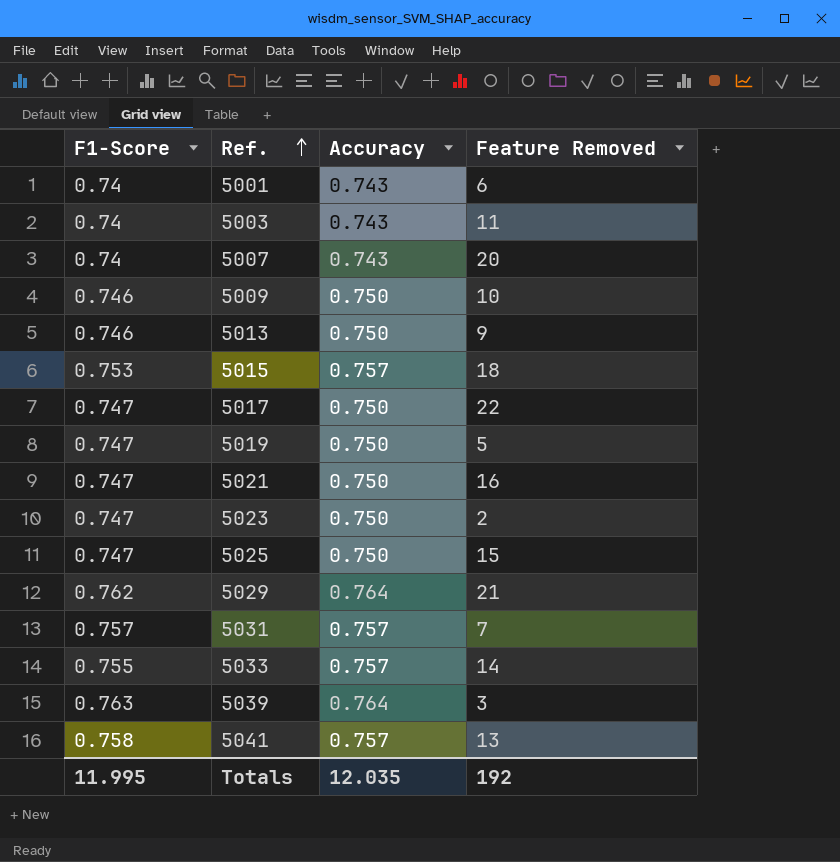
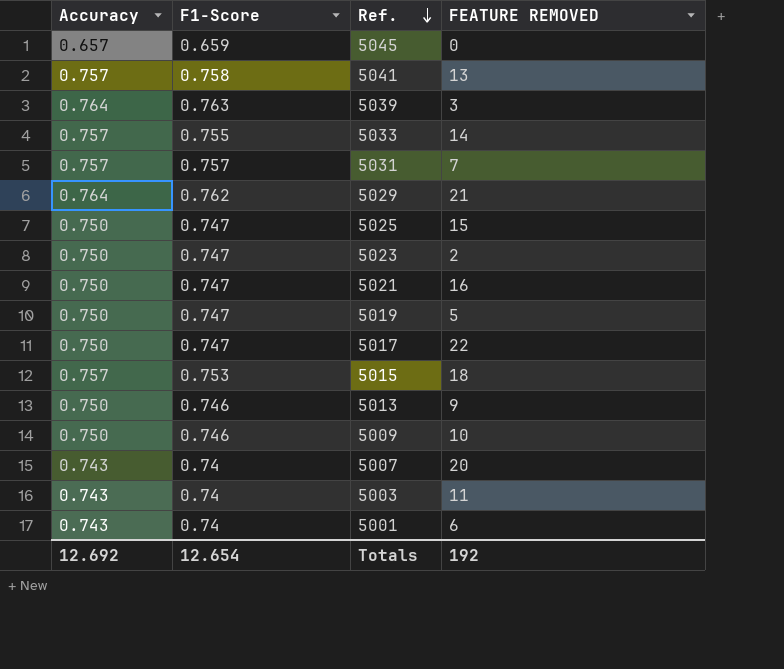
row order: Ref. ascending -> Ref. descending
column Accuracy | position: 3 -> 1
column name: Feature Removed -> FEATURE REMOVED
row 5045: none -> 0.657 | 0.659 | 0
Totals | Accuracy: 12.035 -> 12.692
Totals | F1-Score: 11.995 -> 12.654

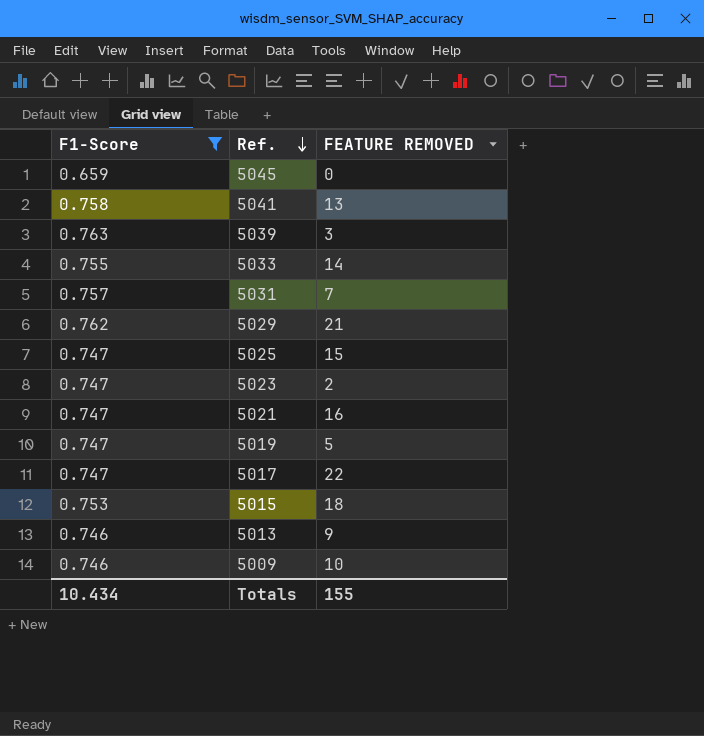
filter: none -> F1-Score != 0.74
column Accuracy | position: 1 -> none
Totals | F1-Score: 12.654 -> 10.434
Totals | FEATURE REMOVED: 192 -> 155

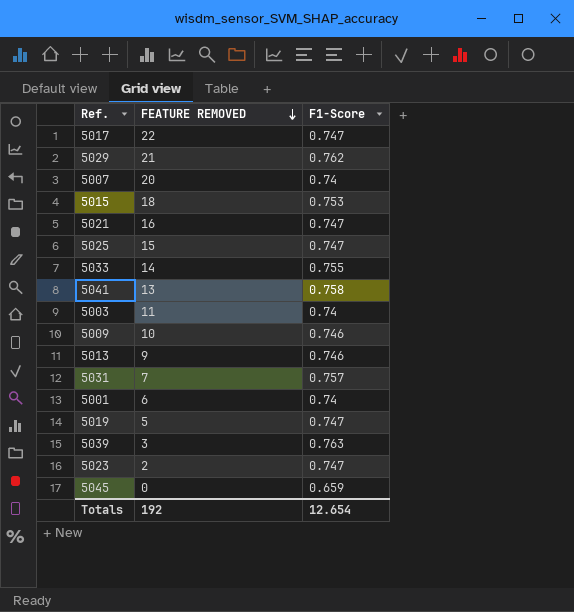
filter: F1-Score != 0.74 -> none
row order: Ref. descending -> FEATURE REMOVED descending
column F1-Score | position: 1 -> 3
Totals | FEATURE REMOVED: 155 -> 192
Totals | F1-Score: 10.434 -> 12.654

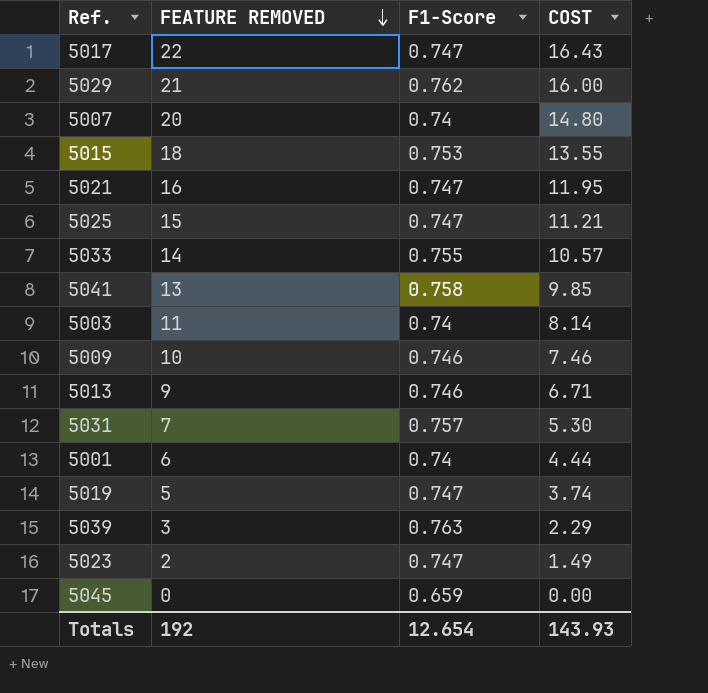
column COST | formula: none -> [FEATURE REMOVED] * [F1-Score]

